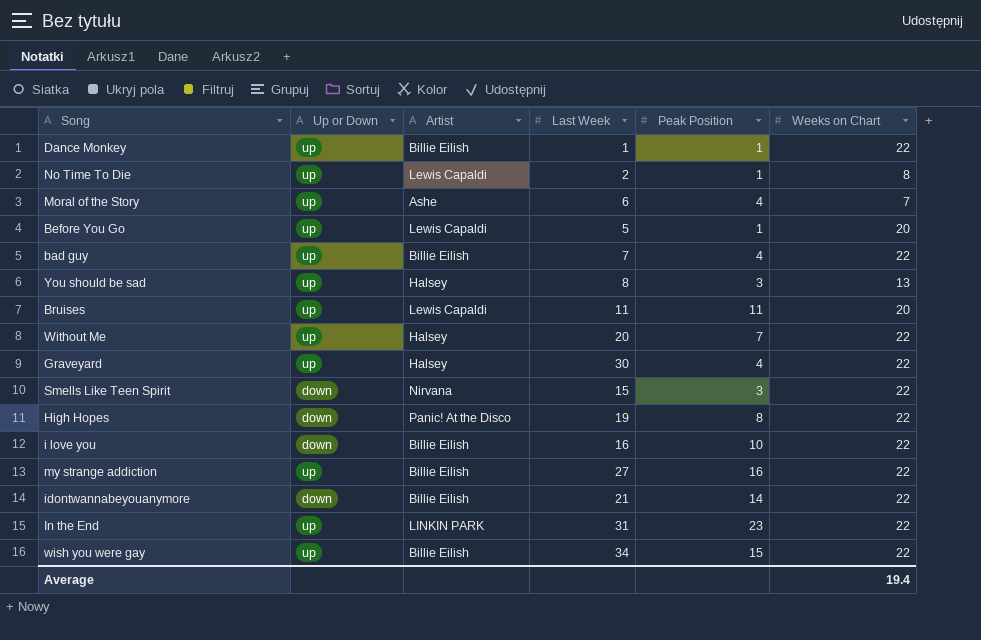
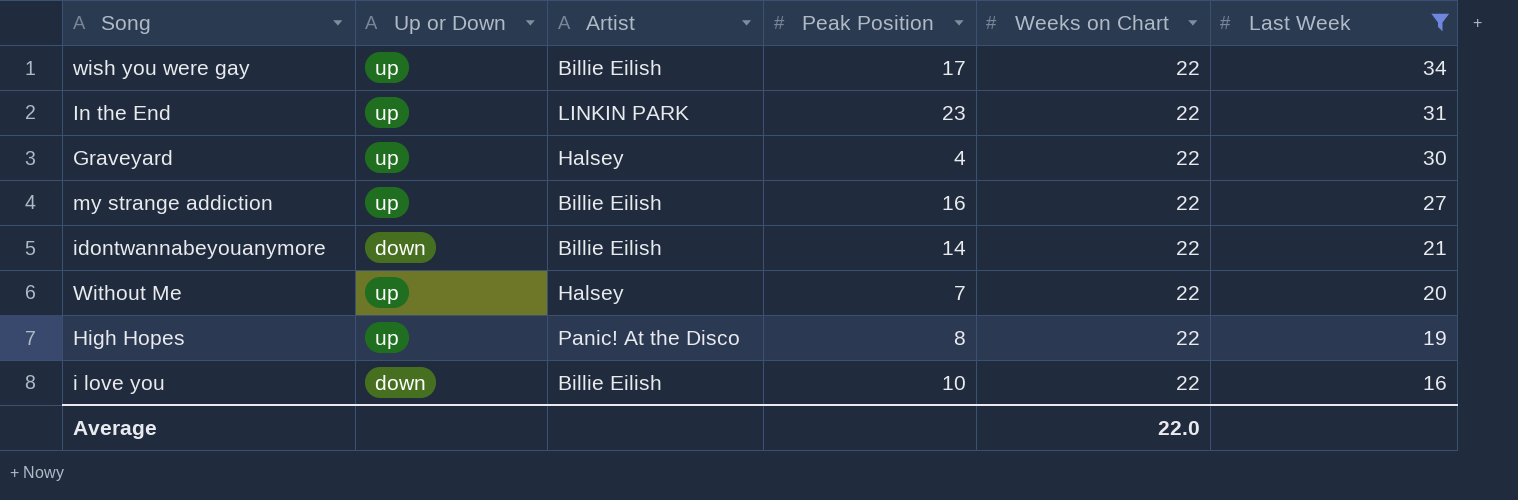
filter: none -> Last Week >= 16
row order: none -> Last Week descending
column Last Week | position: 4 -> 6
wish you were gay | Peak Position: 15 -> 17
High Hopes | Up or Down: down -> up
Average | Weeks on Chart: 19.4 -> 22.0

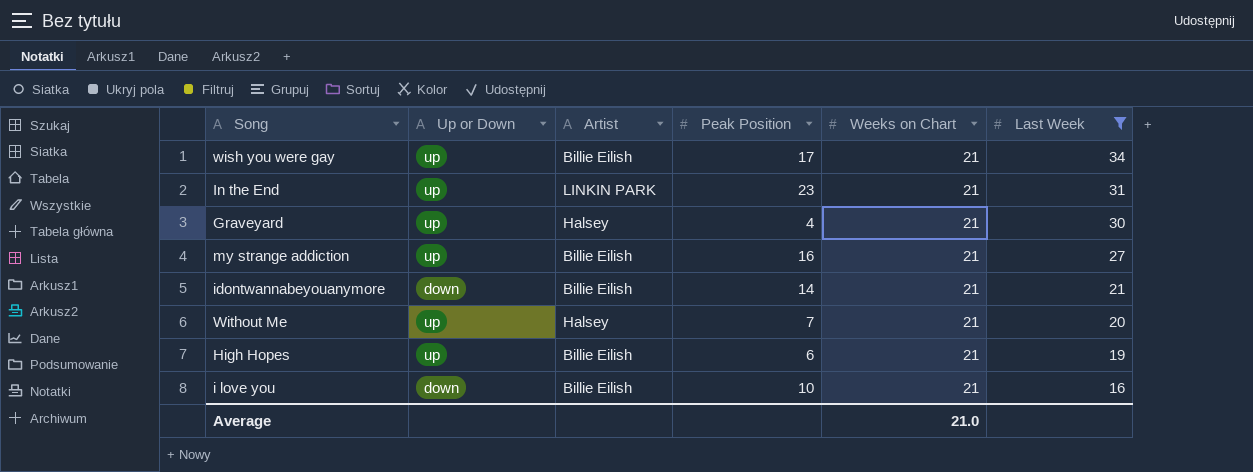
wish you were gay | Weeks on Chart: 22 -> 21
In the End | Weeks on Chart: 22 -> 21
Graveyard | Weeks on Chart: 22 -> 21
my strange addiction | Weeks on Chart: 22 -> 21
idontwannabeyouanymore | Weeks on Chart: 22 -> 21
Without Me | Weeks on Chart: 22 -> 21
High Hopes | Artist: Panic! At the Disco -> Billie Eilish
High Hopes | Peak Position: 8 -> 6
High Hopes | Weeks on Chart: 22 -> 21
i love you | Weeks on Chart: 22 -> 21
Average | Weeks on Chart: 22.0 -> 21.0

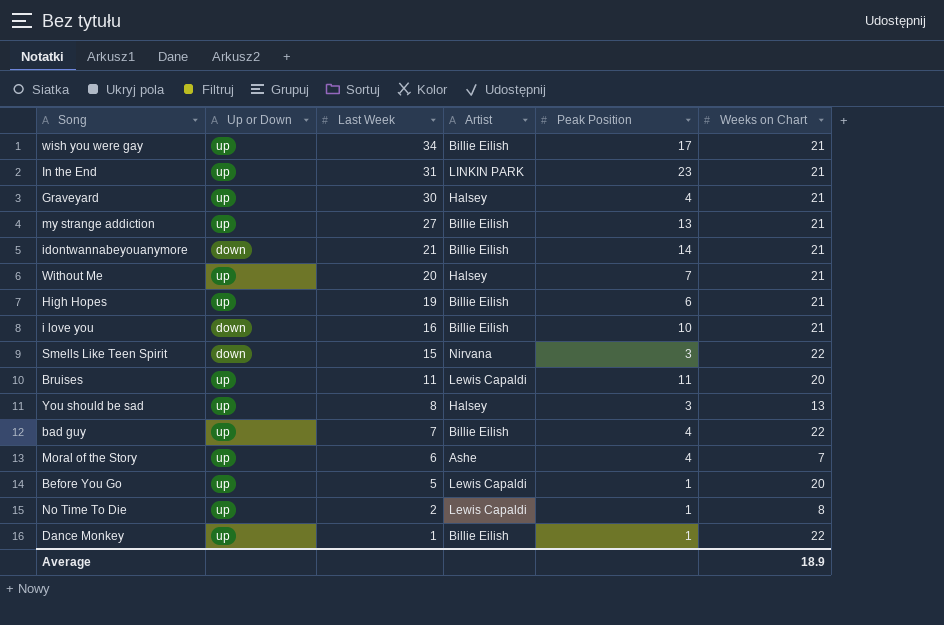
filter: Last Week >= 16 -> none
column Last Week | position: 6 -> 3
my strange addiction | Peak Position: 16 -> 13
Average | Weeks on Chart: 21.0 -> 18.9

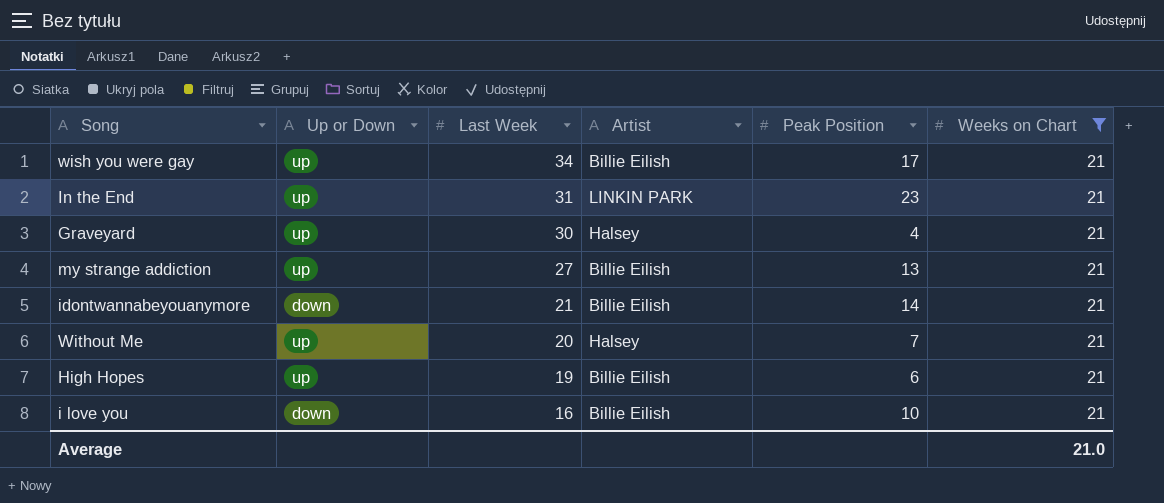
filter: none -> Weeks on Chart = 21
Average | Weeks on Chart: 18.9 -> 21.0

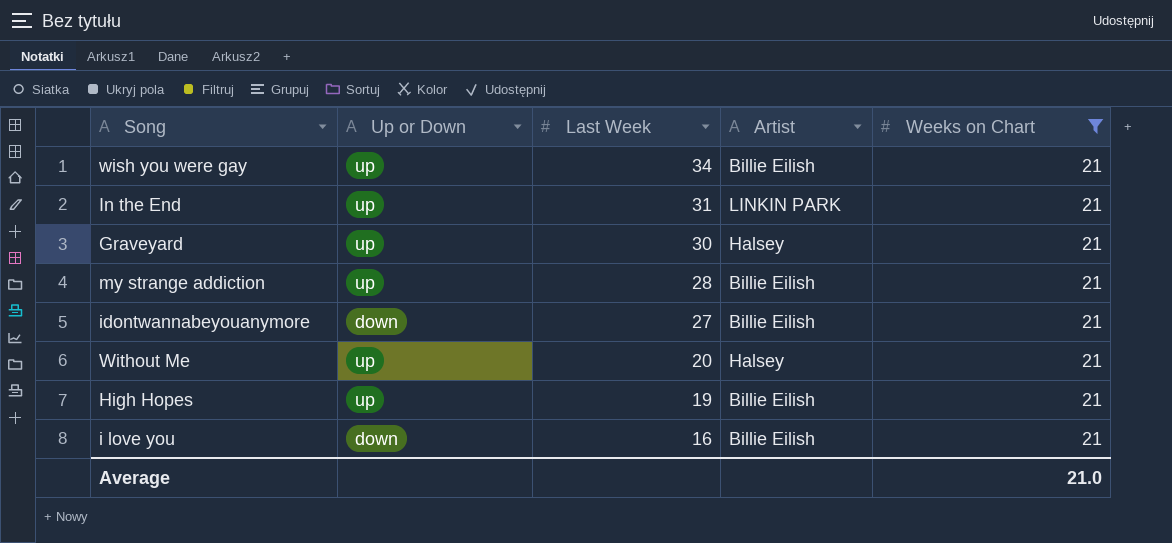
column Peak Position | position: 5 -> none
my strange addiction | Last Week: 27 -> 28
idontwannabeyouanymore | Last Week: 21 -> 27

